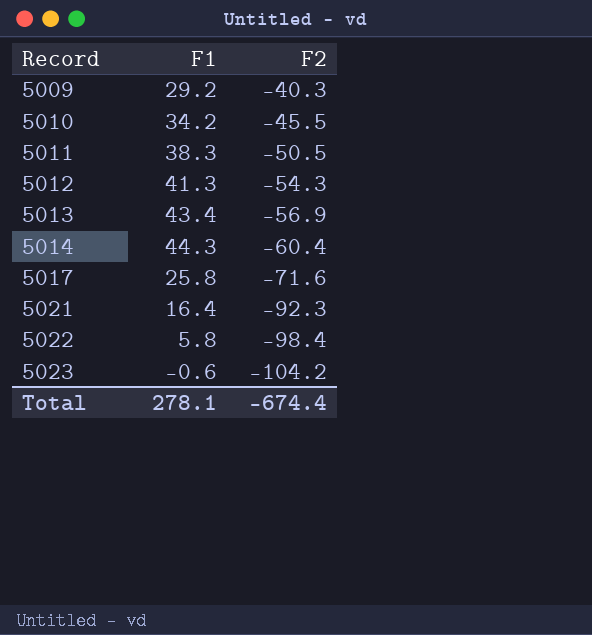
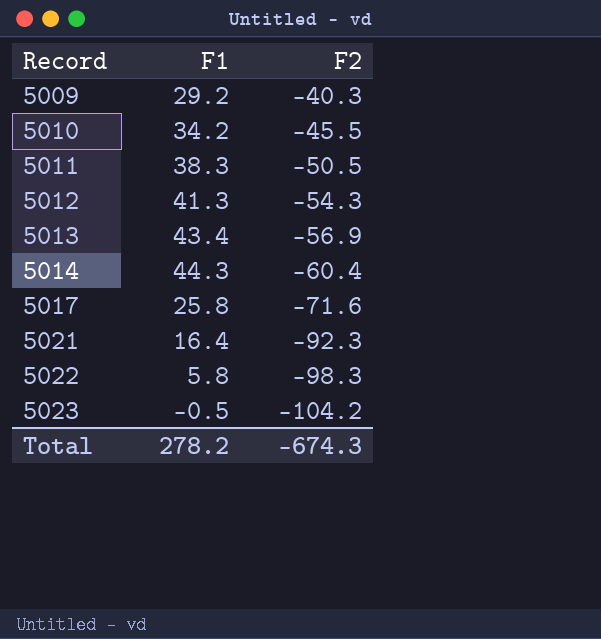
5022 | F2: -98.4 -> -98.3
5023 | F1: -0.6 -> -0.5
Total | F1: 278.1 -> 278.2
Total | F2: -674.4 -> -674.3

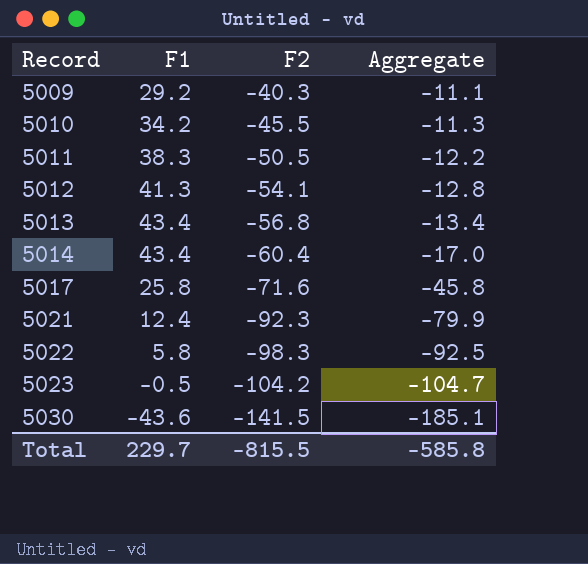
column Aggregate | formula: none -> [F1] + [F2]
5012 | F2: -54.3 -> -54.1
5013 | F2: -56.9 -> -56.8
5014 | F1: 44.3 -> 43.4
5021 | F1: 16.4 -> 12.4
row 5030: none -> -43.6 | -141.5 | -185.1
Total | F1: 278.2 -> 229.7
Total | F2: -674.3 -> -815.5

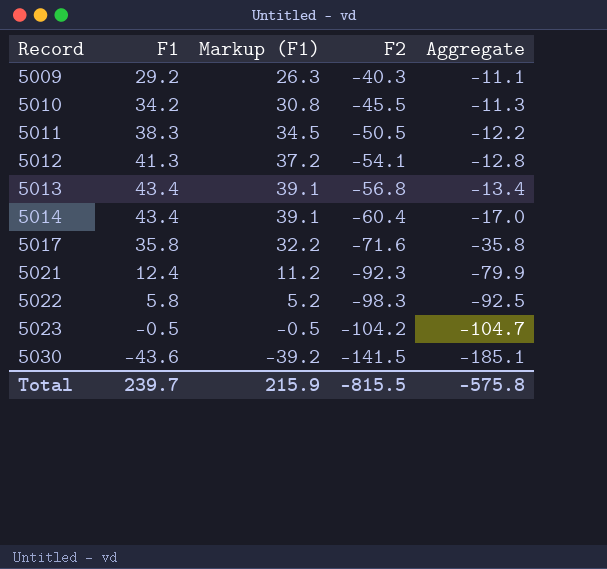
column Markup (F1) | formula: none -> [F1] * 0.9
5017 | F1: 25.8 -> 35.8
5017 | Aggregate: -45.8 -> -35.8
Total | F1: 229.7 -> 239.7
Total | Aggregate: -585.8 -> -575.8

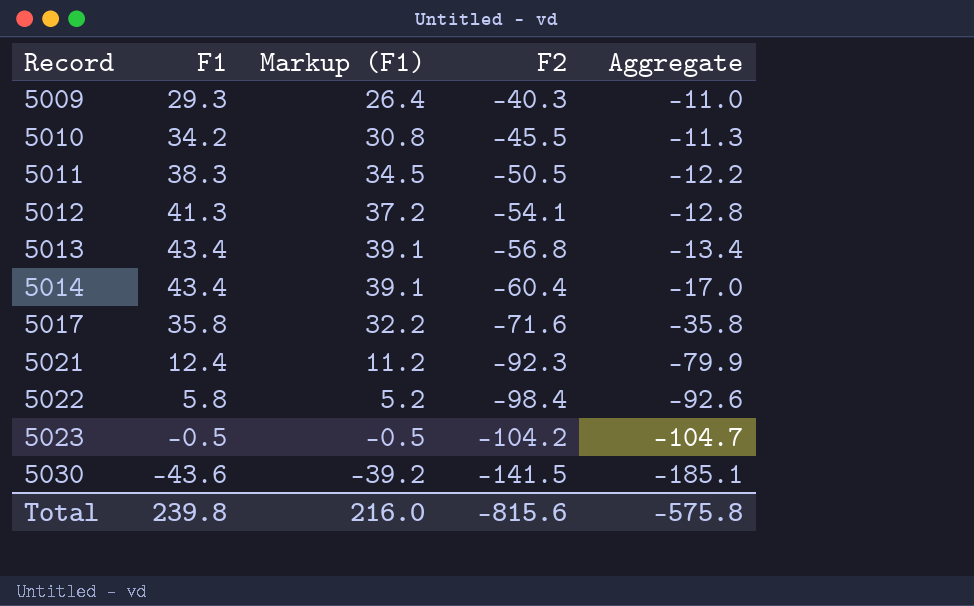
5009 | F1: 29.2 -> 29.3
5009 | Markup (F1): 26.3 -> 26.4
5009 | Aggregate: -11.1 -> -11.0
5022 | F2: -98.3 -> -98.4
5022 | Aggregate: -92.5 -> -92.6
Total | F1: 239.7 -> 239.8
Total | Markup (F1): 215.9 -> 216.0
Total | F2: -815.5 -> -815.6

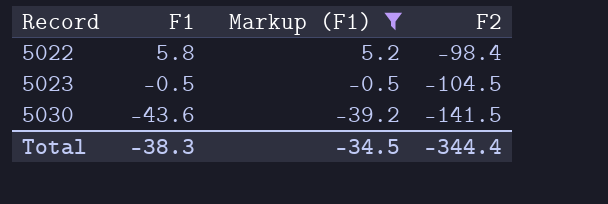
filter: none -> Markup (F1) <= 5.2
column Aggregate | formula: [F1] + [F2] -> none
5023 | F2: -104.2 -> -104.5
Total | F1: 239.8 -> -38.3
Total | Markup (F1): 216.0 -> -34.5
Total | F2: -815.6 -> -344.4

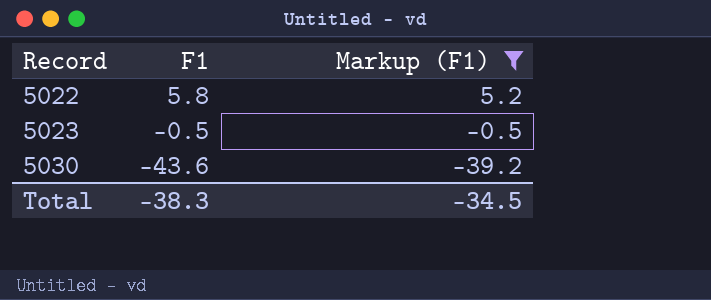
column F2 | position: 4 -> none

